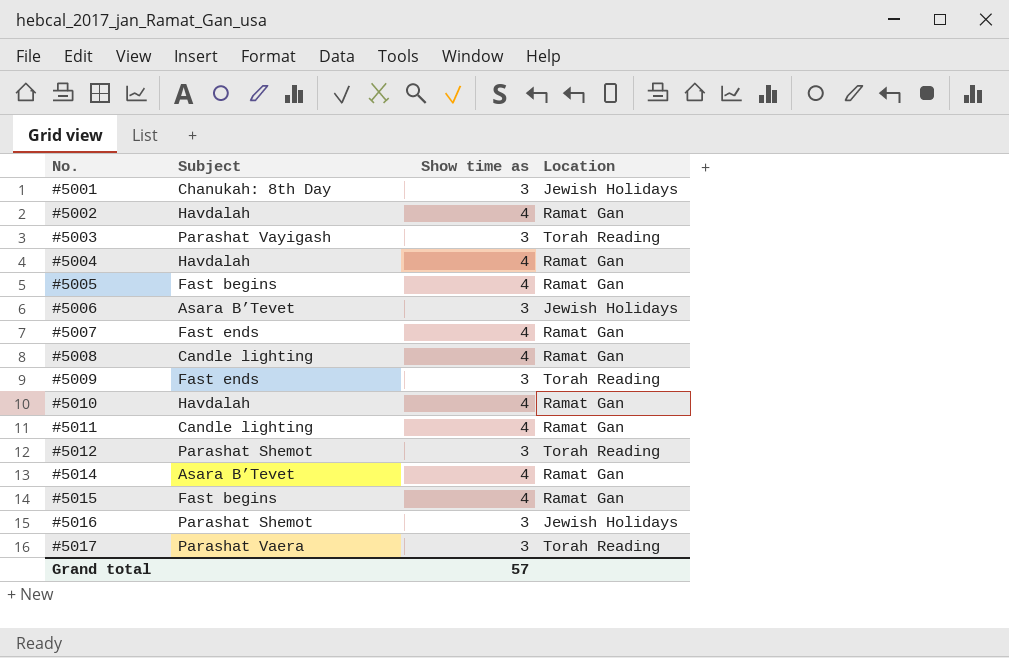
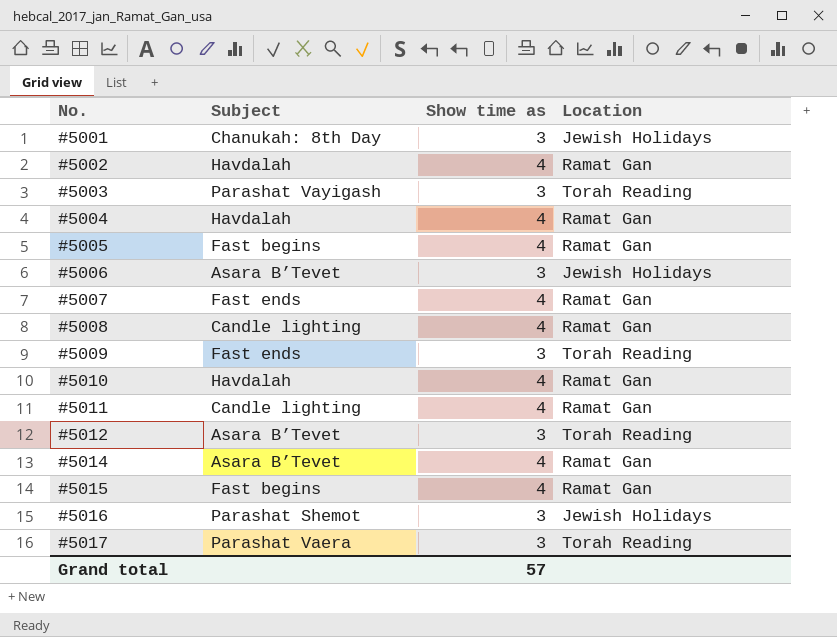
#5012 | Subject: Parashat Shemot -> Asara B’Tevet

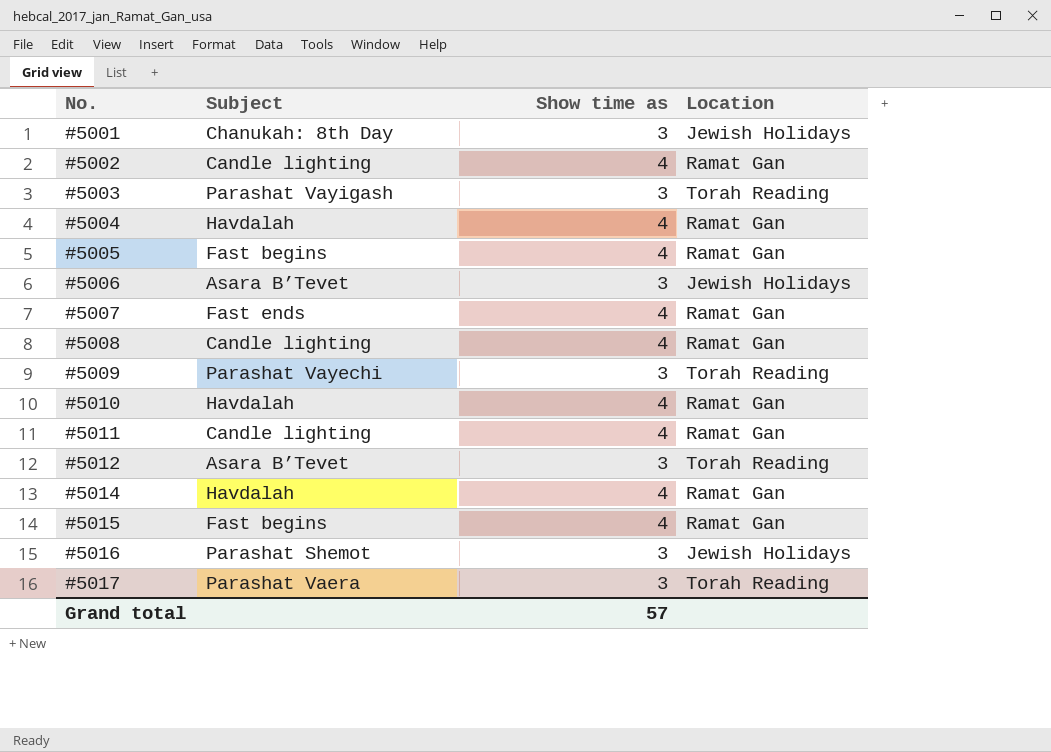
#5002 | Subject: Havdalah -> Candle lighting
#5009 | Subject: Fast ends -> Parashat Vayechi
#5014 | Subject: Asara B’Tevet -> Havdalah

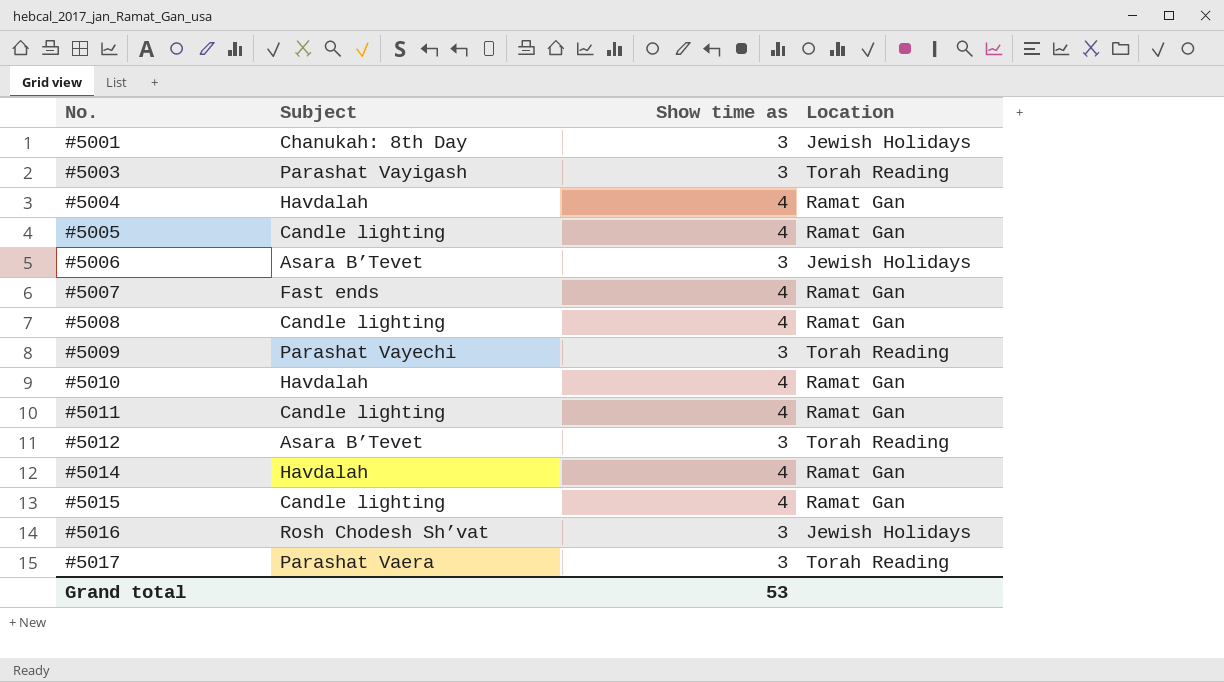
row #5002: Candle lighting | 4 | Ramat Gan -> none
#5005 | Subject: Fast begins -> Candle lighting
#5015 | Subject: Fast begins -> Candle lighting
#5016 | Subject: Parashat Shemot -> Rosh Chodesh Sh’vat
Grand total | Show time as: 57 -> 53

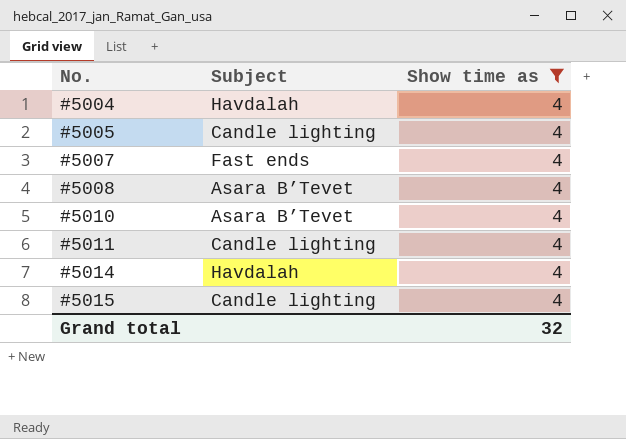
filter: none -> Show time as = 4
column Location | position: 4 -> none
#5008 | Subject: Candle lighting -> Asara B’Tevet
#5010 | Subject: Havdalah -> Asara B’Tevet
Grand total | Show time as: 53 -> 32

